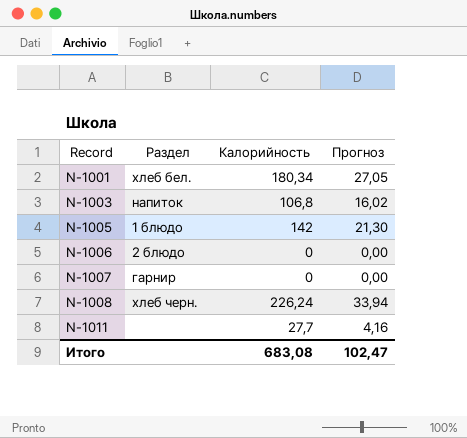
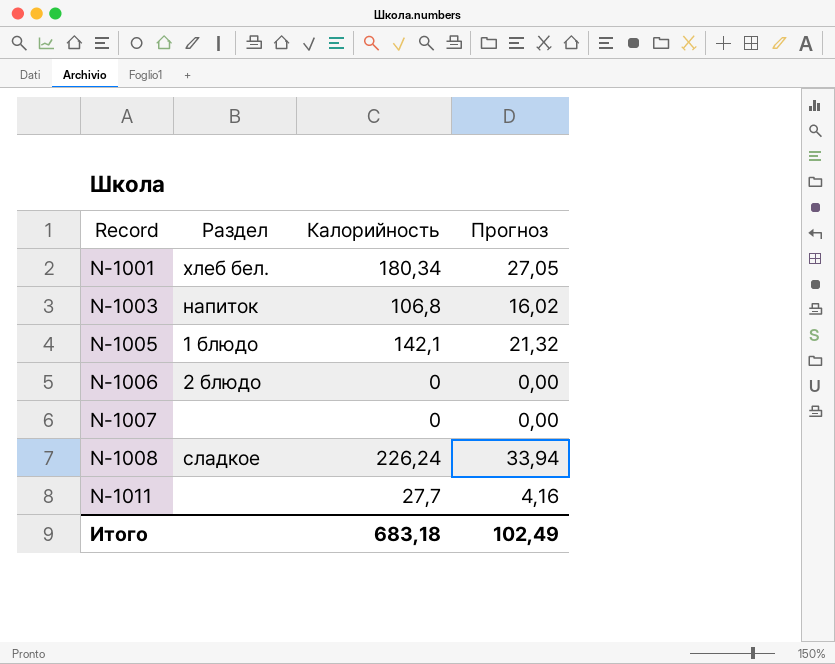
N-1005 | Калорийность: 142 -> 142,1
N-1005 | Прогноз: 21,30 -> 21,32
N-1007 | Раздел: гарнир -> none
N-1008 | Раздел: хлеб черн. -> сладкое
Итого | Калорийность: 683,08 -> 683,18
Итого | Прогноз: 102,47 -> 102,49

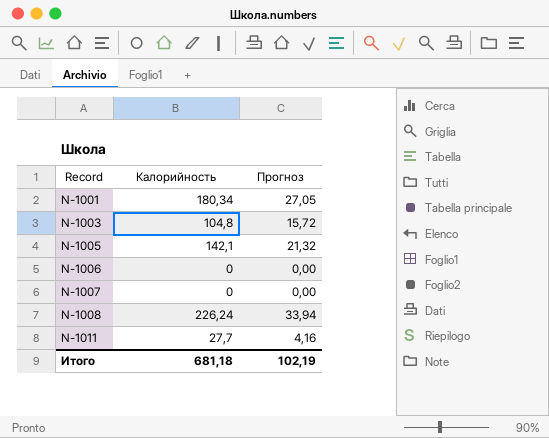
column Раздел | position: 2 -> none
N-1003 | Калорийность: 106,8 -> 104,8
N-1003 | Прогноз: 16,02 -> 15,72
Итого | Калорийность: 683,18 -> 681,18
Итого | Прогноз: 102,49 -> 102,19

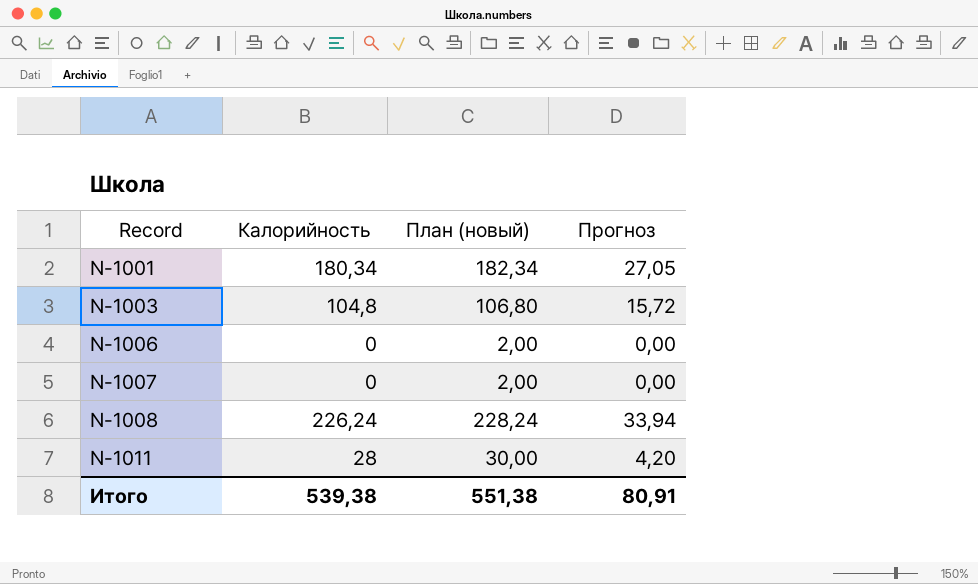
column План (новый) | formula: none -> [Калорийность] + 2
row N-1005: 142,1 | 21,32 -> none
N-1011 | Калорийность: 27,7 -> 28
N-1011 | Прогноз: 4,16 -> 4,20
Итого | Калорийность: 681,18 -> 539,38
Итого | Прогноз: 102,19 -> 80,91

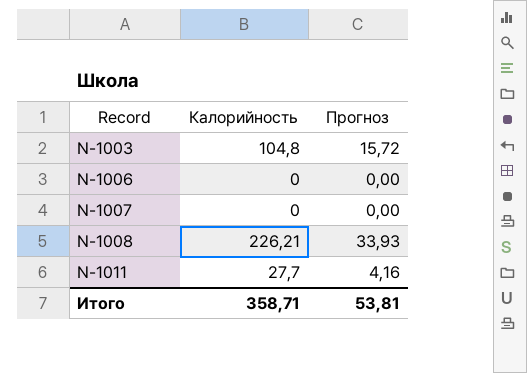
column План (новый) | formula: [Калорийность] + 2 -> none
row N-1001: 180,34 | 182,34 | 27,05 -> none
N-1008 | Калорийность: 226,24 -> 226,21
N-1008 | Прогноз: 33,94 -> 33,93
N-1011 | Калорийность: 28 -> 27,7
N-1011 | Прогноз: 4,20 -> 4,16
Итого | Калорийность: 539,38 -> 358,71
Итого | Прогноз: 80,91 -> 53,81

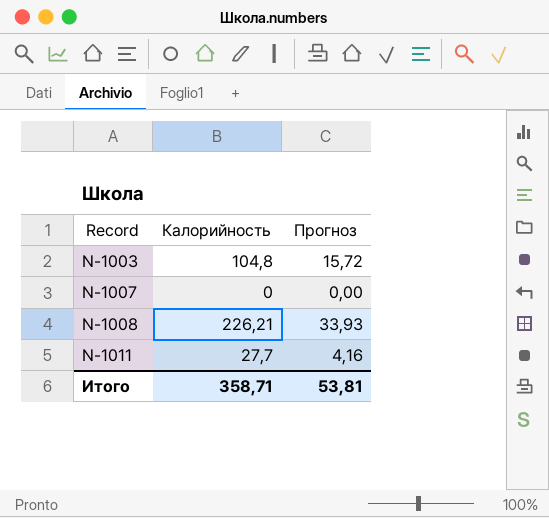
row N-1006: 0 | 0,00 -> none

